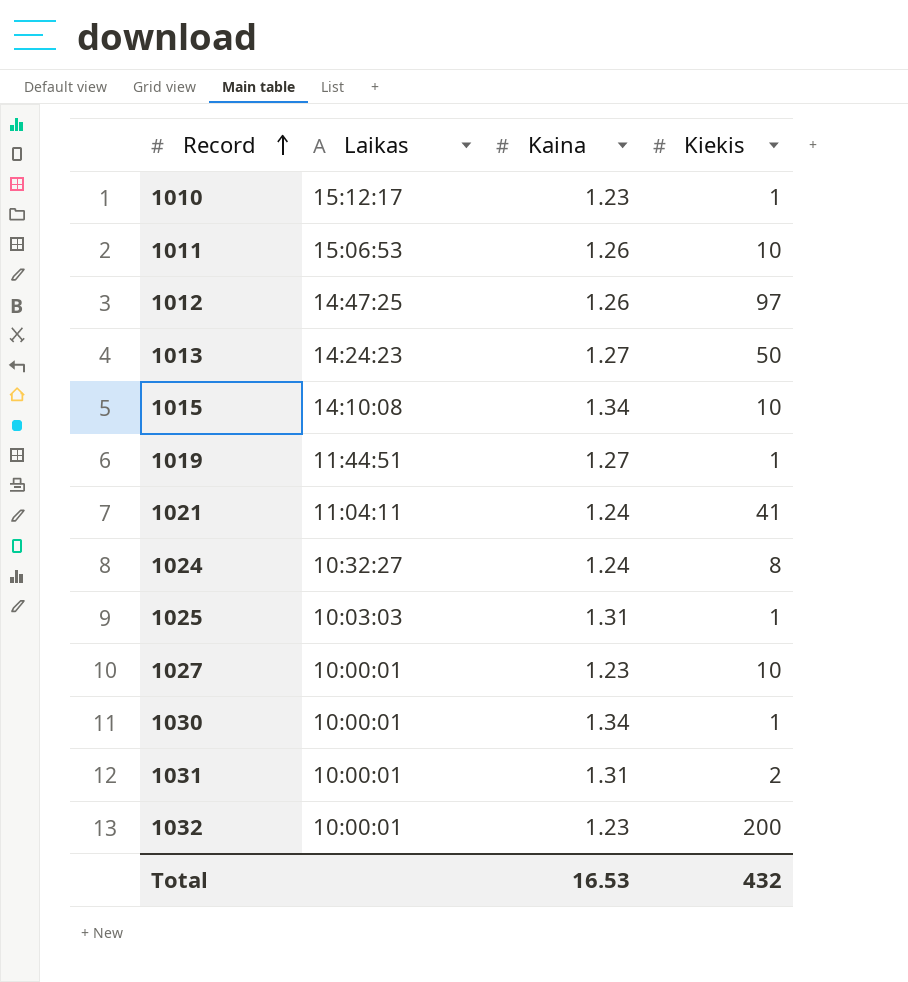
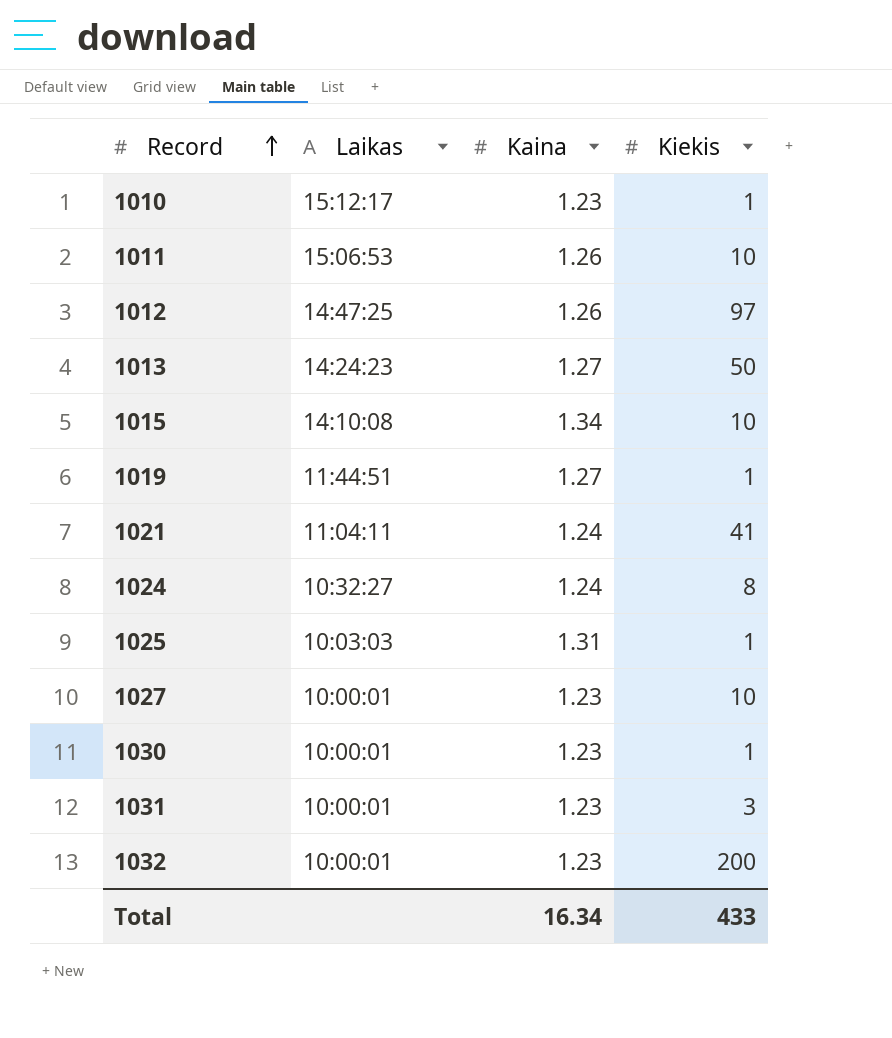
1030 | Kaina: 1.34 -> 1.23
1031 | Kaina: 1.31 -> 1.23
1031 | Kiekis: 2 -> 3
Total | Kaina: 16.53 -> 16.34
Total | Kiekis: 432 -> 433

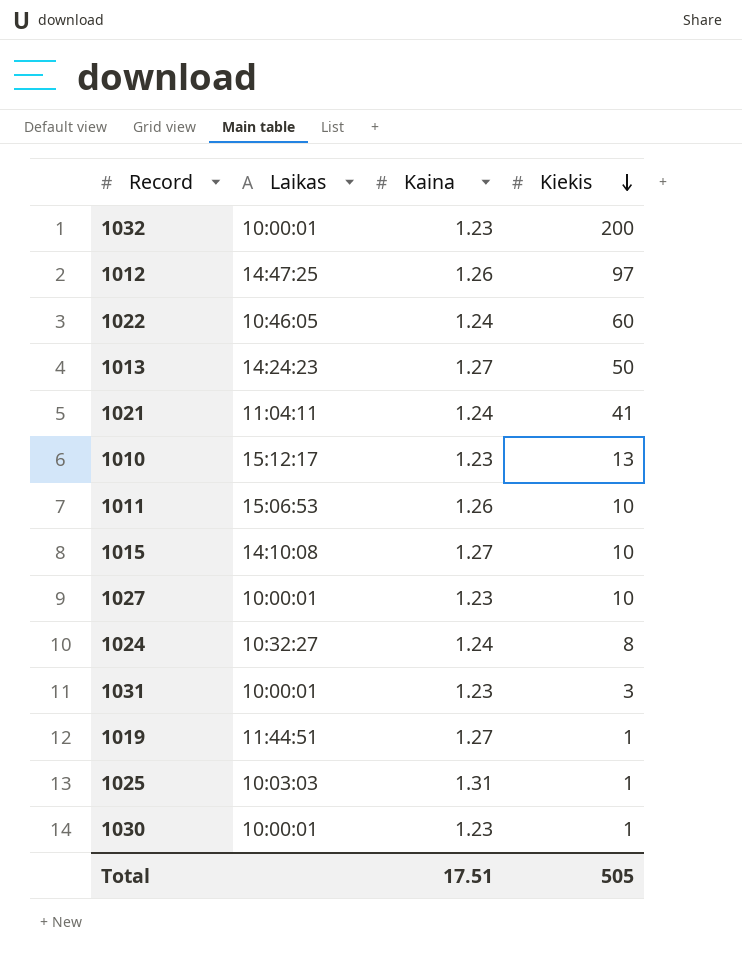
row order: Record ascending -> Kiekis descending
row 1022: none -> 10:46:05 | 1.24 | 60
1010 | Kiekis: 1 -> 13
1015 | Kaina: 1.34 -> 1.27
Total | Kaina: 16.34 -> 17.51
Total | Kiekis: 433 -> 505

